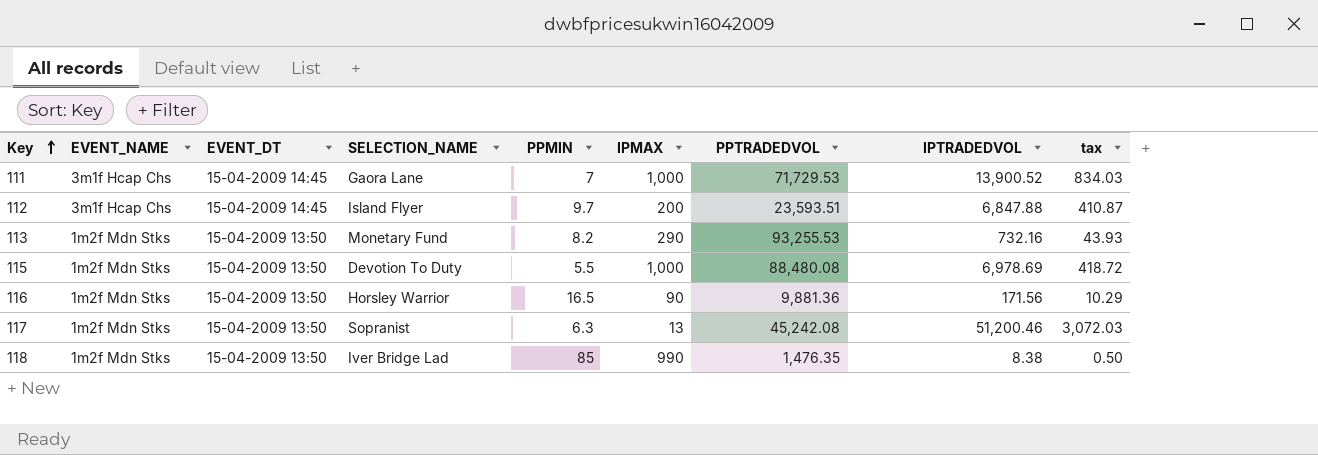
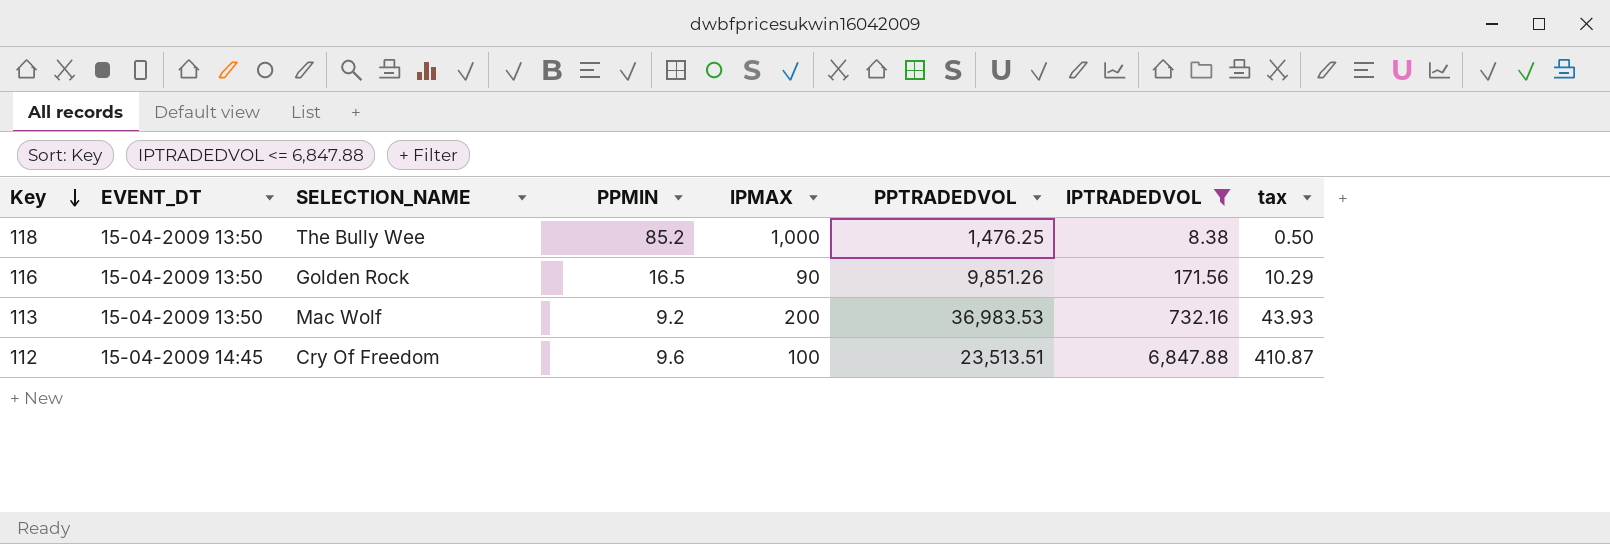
filter: none -> IPTRADEDVOL <= 6,847.88
row order: Key ascending -> Key descending
column EVENT_NAME | position: 2 -> none
118 | SELECTION_NAME: Iver Bridge Lad -> The Bully Wee
118 | PPMIN: 85 -> 85.2
118 | IPMAX: 990 -> 1,000
118 | PPTRADEDVOL: 1,476.35 -> 1,476.25
116 | SELECTION_NAME: Horsley Warrior -> Golden Rock
116 | PPTRADEDVOL: 9,881.36 -> 9,851.26
113 | SELECTION_NAME: Monetary Fund -> Mac Wolf
113 | PPMIN: 8.2 -> 9.2
113 | IPMAX: 290 -> 200
113 | PPTRADEDVOL: 93,255.53 -> 36,983.53
112 | SELECTION_NAME: Island Flyer -> Cry Of Freedom
112 | PPMIN: 9.7 -> 9.6
112 | IPMAX: 200 -> 100
112 | PPTRADEDVOL: 23,593.51 -> 23,513.51

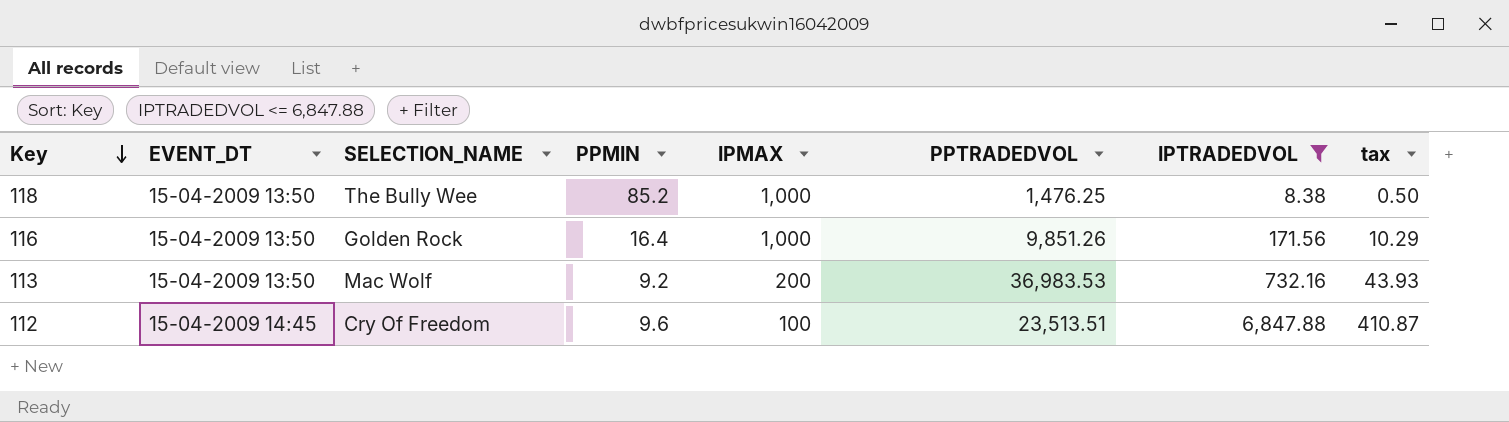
116 | PPMIN: 16.5 -> 16.4
116 | IPMAX: 90 -> 1,000

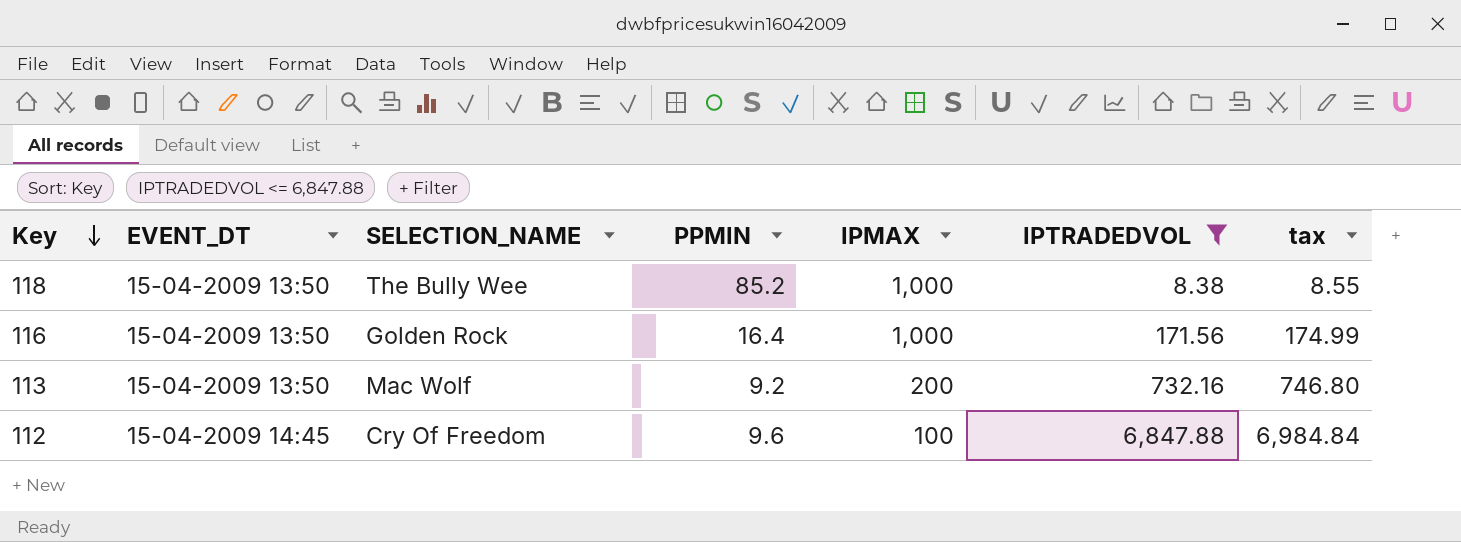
column PPTRADEDVOL | position: 6 -> none
column tax | formula: [IPTRADEDVOL] * 0.06 -> [IPTRADEDVOL] * 1.02

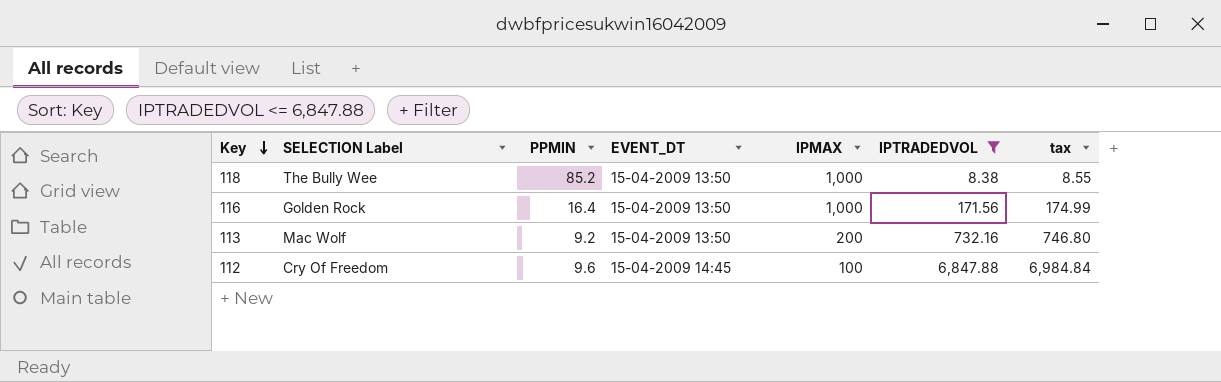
column name: SELECTION_NAME -> SELECTION Label
column EVENT_DT | position: 2 -> 4

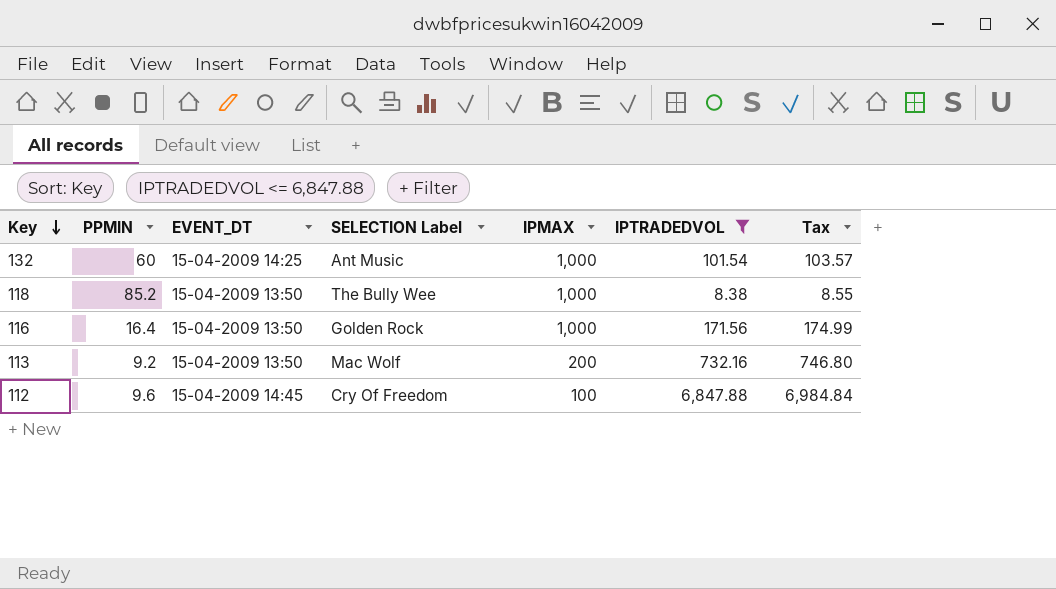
column SELECTION Label | position: 2 -> 4
column name: tax -> Tax
row 132: none -> 60 | 15-04-2009 14:25 | Ant Music | 1,000 | 101.54 | 103.57

